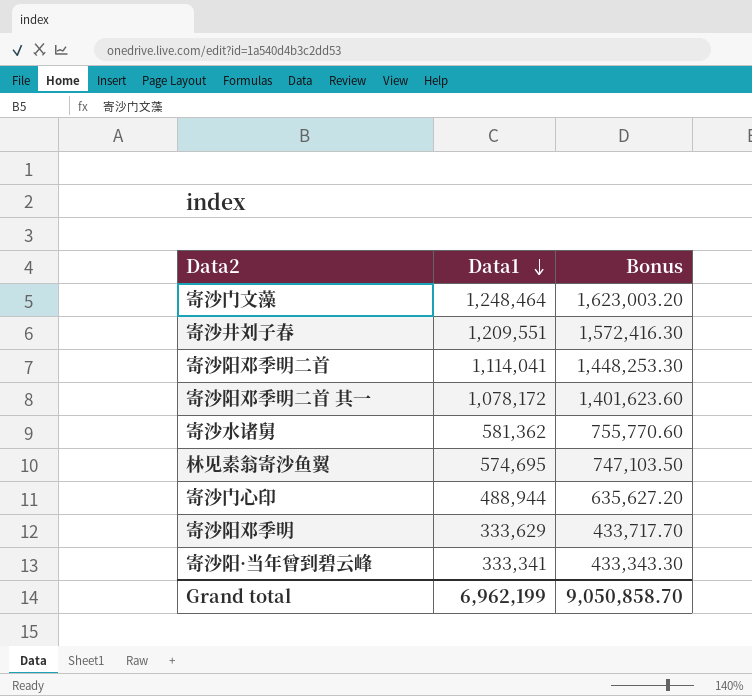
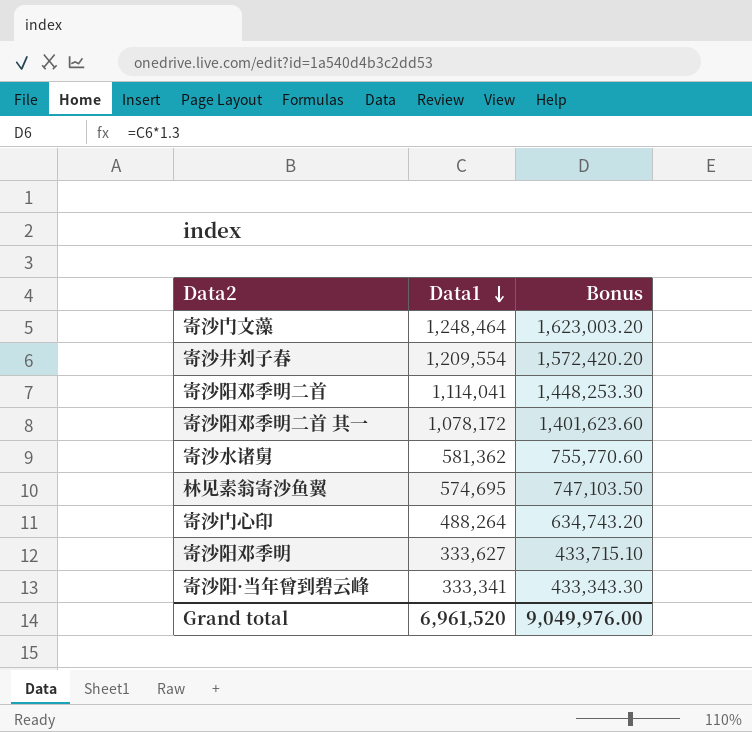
寄沙井刘子春 | Data1: 1,209,551 -> 1,209,554
寄沙井刘子春 | Bonus: 1,572,416.30 -> 1,572,420.20
寄沙门心印 | Data1: 488,944 -> 488,264
寄沙门心印 | Bonus: 635,627.20 -> 634,743.20
寄沙阳邓季明 | Data1: 333,629 -> 333,627
寄沙阳邓季明 | Bonus: 433,717.70 -> 433,715.10
Grand total | Data1: 6,962,199 -> 6,961,520
Grand total | Bonus: 9,050,858.70 -> 9,049,976.00

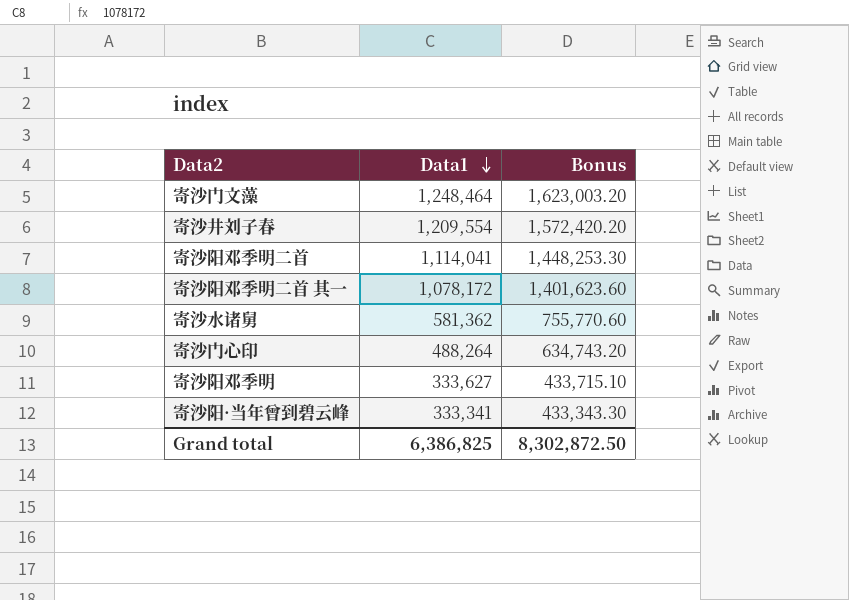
row 林见素翁寄沙鱼翼: 574,695 | 747,103.50 -> none
Grand total | Data1: 6,961,520 -> 6,386,825
Grand total | Bonus: 9,049,976.00 -> 8,302,872.50

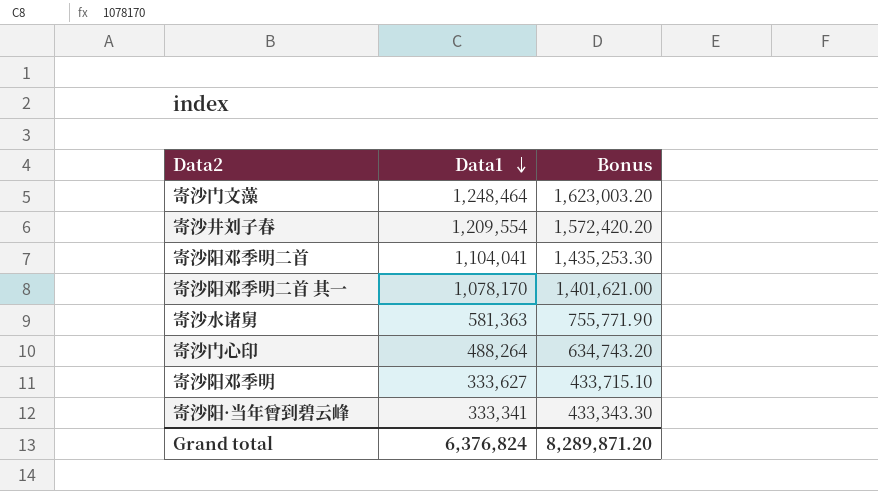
寄沙阳邓季明二首 | Data1: 1,114,041 -> 1,104,041
寄沙阳邓季明二首 | Bonus: 1,448,253.30 -> 1,435,253.30
寄沙阳邓季明二首 其一 | Data1: 1,078,172 -> 1,078,170
寄沙阳邓季明二首 其一 | Bonus: 1,401,623.60 -> 1,401,621.00
寄沙水诸舅 | Data1: 581,362 -> 581,363
寄沙水诸舅 | Bonus: 755,770.60 -> 755,771.90
Grand total | Data1: 6,386,825 -> 6,376,824
Grand total | Bonus: 8,302,872.50 -> 8,289,871.20

